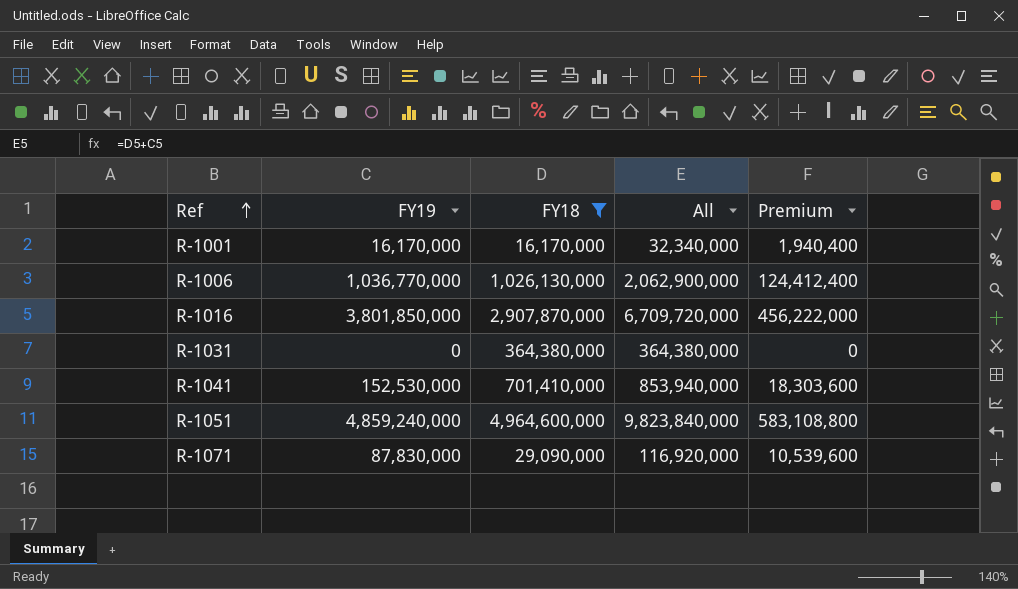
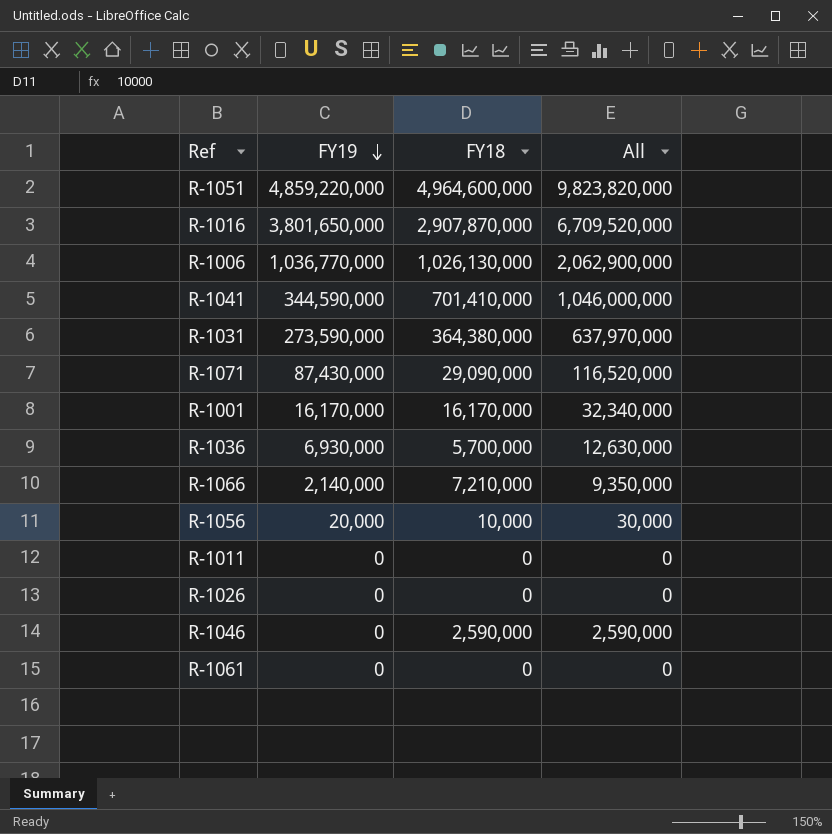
filter: FY18 >= 16,170,000 -> none
row order: Ref ascending -> FY19 descending
column Premium | formula: [FY19] * 0.12 -> none
R-1051 | FY19: 4,859,240,000 -> 4,859,220,000
R-1051 | All: 9,823,840,000 -> 9,823,820,000
R-1016 | FY19: 3,801,850,000 -> 3,801,650,000
R-1016 | All: 6,709,720,000 -> 6,709,520,000
R-1041 | FY19: 152,530,000 -> 344,590,000
R-1041 | All: 853,940,000 -> 1,046,000,000
R-1031 | FY19: 0 -> 273,590,000
R-1031 | All: 364,380,000 -> 637,970,000
R-1071 | FY19: 87,830,000 -> 87,430,000
R-1071 | All: 116,920,000 -> 116,520,000

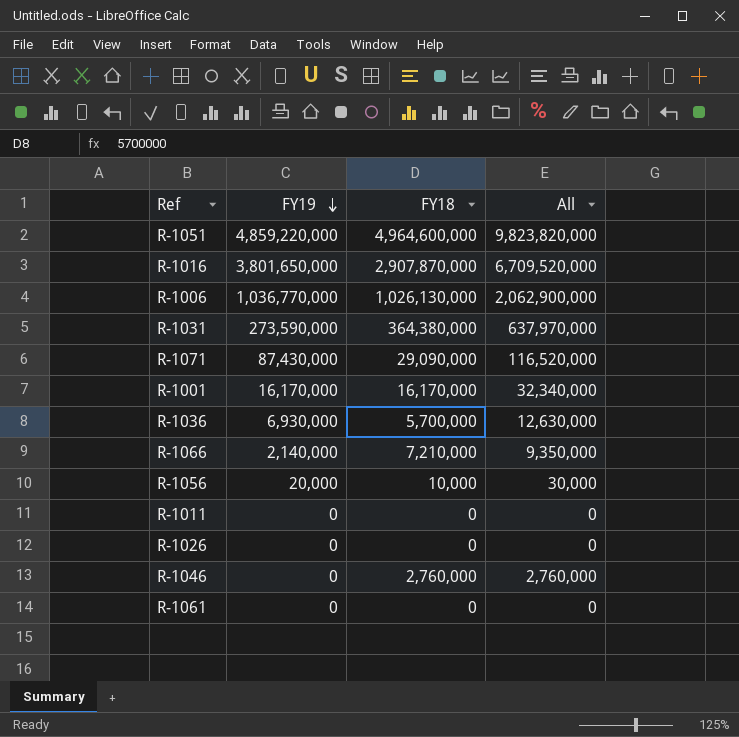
row R-1041: 344,590,000 | 701,410,000 | 1,046,000,000 -> none
R-1046 | FY18: 2,590,000 -> 2,760,000
R-1046 | All: 2,590,000 -> 2,760,000

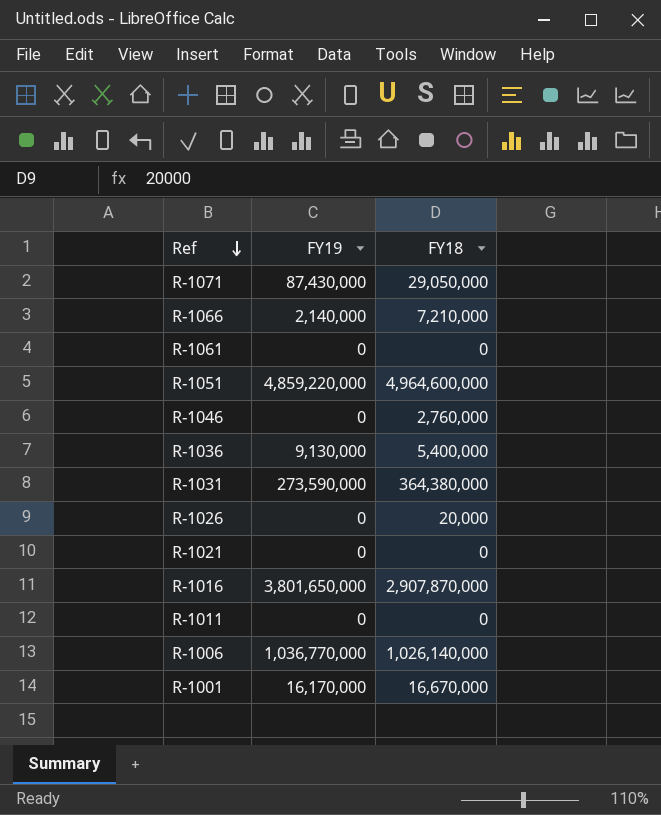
row order: FY19 descending -> Ref descending
column All | formula: [FY19] + [FY18] -> none
row R-1056: 20,000 | 10,000 | 30,000 -> none
R-1071 | FY18: 29,090,000 -> 29,050,000
R-1036 | FY19: 6,930,000 -> 9,130,000
R-1036 | FY18: 5,700,000 -> 5,400,000
R-1026 | FY18: 0 -> 20,000
row R-1021: none -> 0 | 0
R-1006 | FY18: 1,026,130,000 -> 1,026,140,000
R-1001 | FY18: 16,170,000 -> 16,670,000

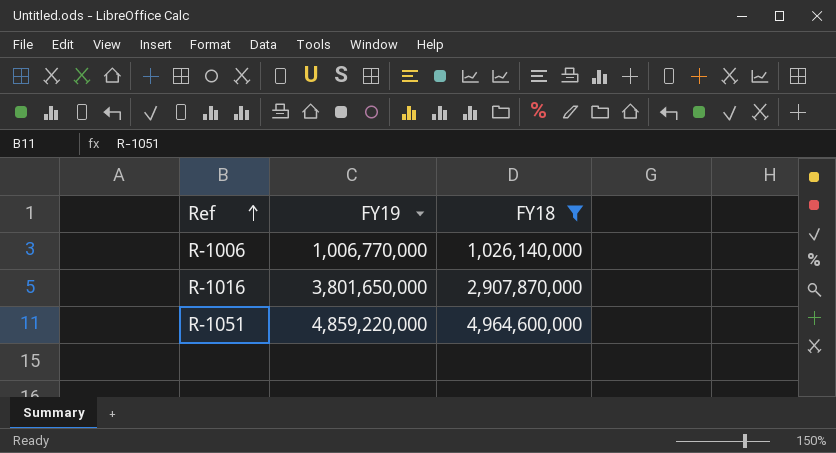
filter: none -> FY18 >= 1,026,140,000
row order: Ref descending -> Ref ascending
R-1006 | FY19: 1,036,770,000 -> 1,006,770,000

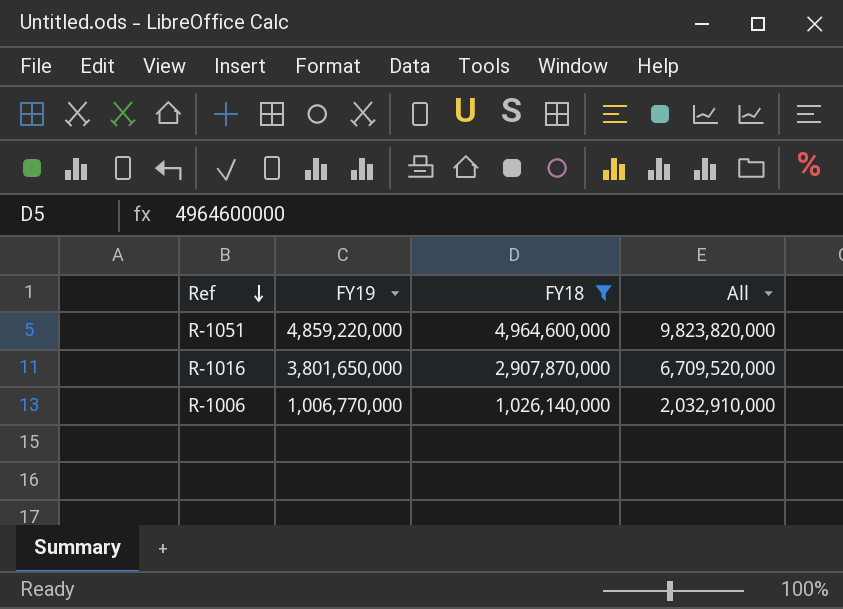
row order: Ref ascending -> Ref descending
column All | formula: none -> [FY19] + [FY18]

